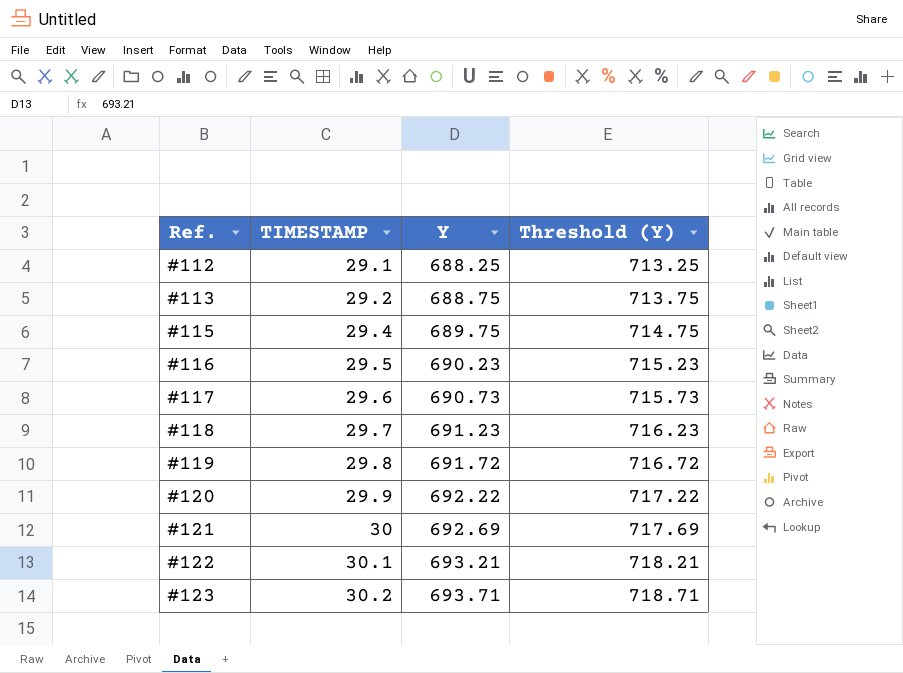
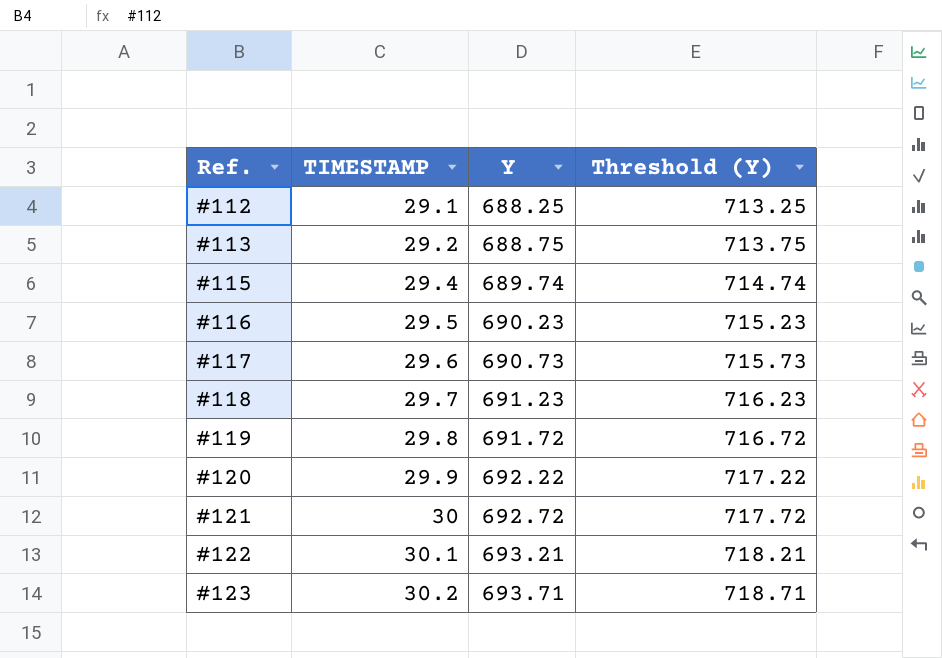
#115 | Y: 689.75 -> 689.74
#115 | Threshold (Y): 714.75 -> 714.74
#121 | Y: 692.69 -> 692.72
#121 | Threshold (Y): 717.69 -> 717.72

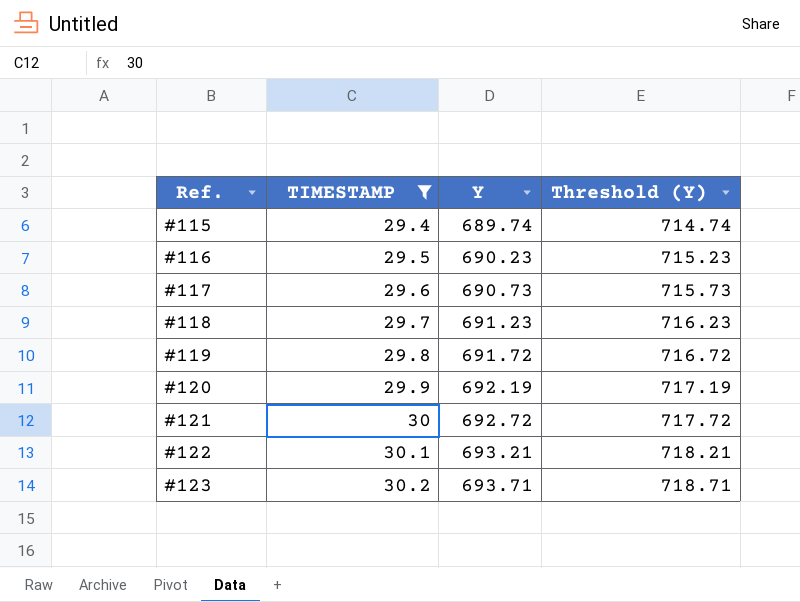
filter: none -> TIMESTAMP >= 29.4
#120 | Y: 692.22 -> 692.19
#120 | Threshold (Y): 717.22 -> 717.19

